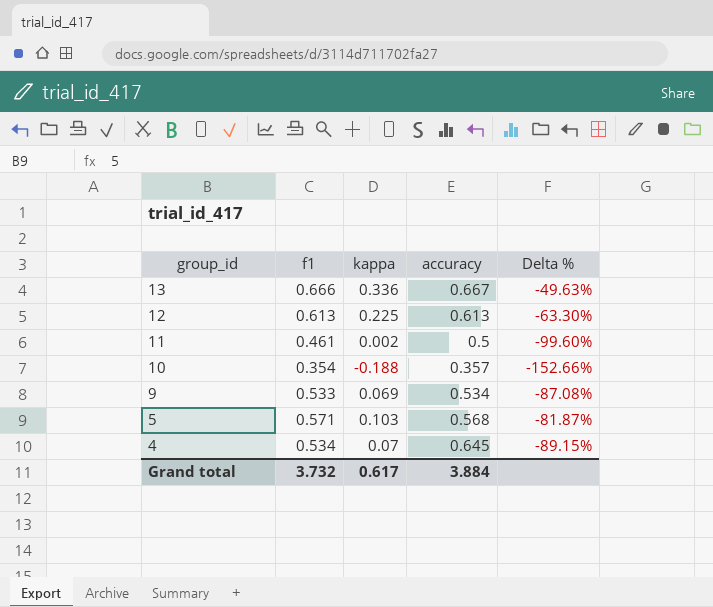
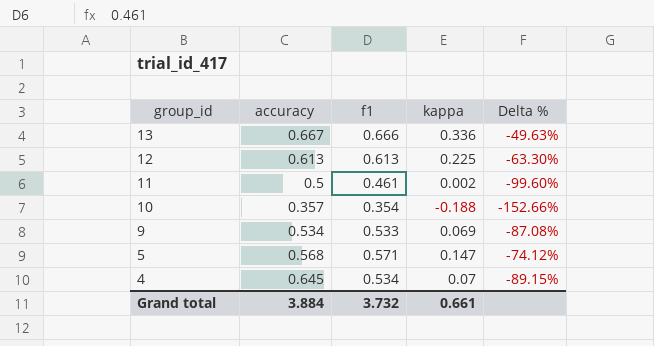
column accuracy | position: 4 -> 2
5 | kappa: 0.103 -> 0.147
5 | Delta %: -81.87% -> -74.12%
Grand total | kappa: 0.617 -> 0.661

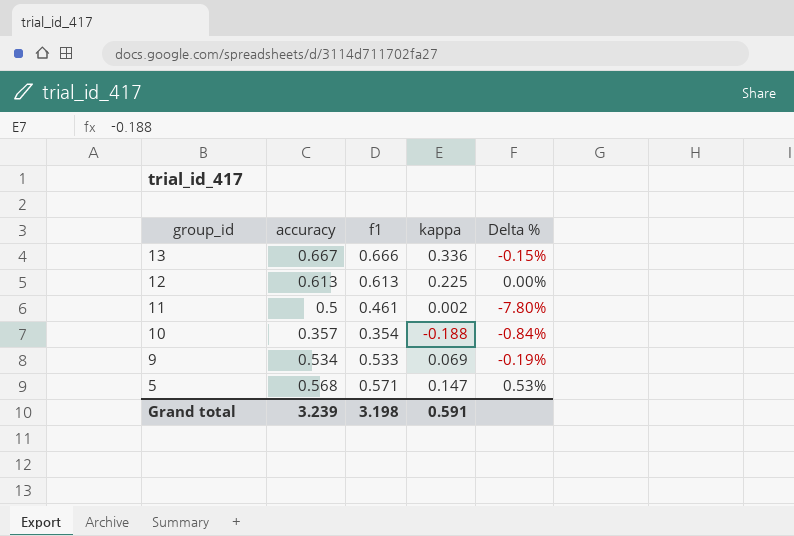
column Delta % | formula: ([kappa] - [accuracy]) / [accuracy] -> ([f1] - [accuracy]) / [accuracy]
row 4: 0.645 | 0.534 | 0.07 | -89.15% -> none
Grand total | accuracy: 3.884 -> 3.239
Grand total | f1: 3.732 -> 3.198
Grand total | kappa: 0.661 -> 0.591

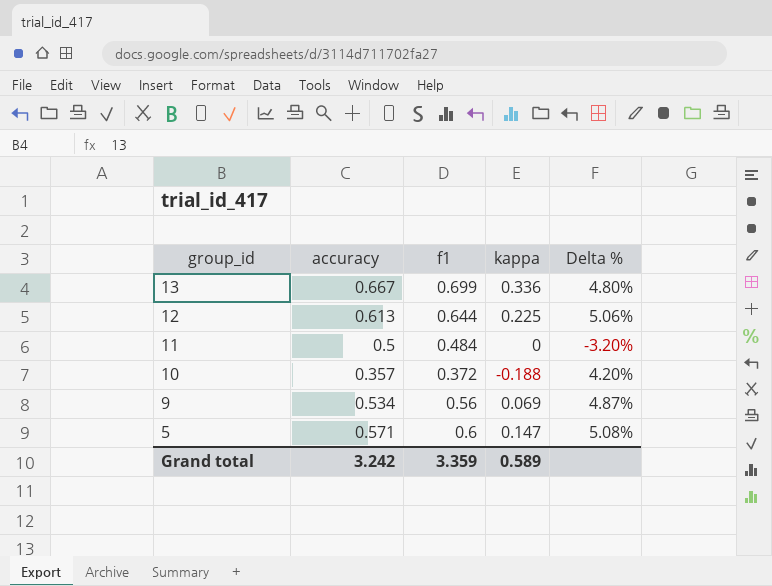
13 | f1: 0.666 -> 0.699
13 | Delta %: -0.15% -> 4.80%
12 | f1: 0.613 -> 0.644
12 | Delta %: 0.00% -> 5.06%
11 | f1: 0.461 -> 0.484
11 | kappa: 0.002 -> 0
11 | Delta %: -7.80% -> -3.20%
10 | f1: 0.354 -> 0.372
10 | Delta %: -0.84% -> 4.20%
9 | f1: 0.533 -> 0.56
9 | Delta %: -0.19% -> 4.87%
5 | accuracy: 0.568 -> 0.571
5 | f1: 0.571 -> 0.6
5 | Delta %: 0.53% -> 5.08%
Grand total | accuracy: 3.239 -> 3.242
Grand total | f1: 3.198 -> 3.359
Grand total | kappa: 0.591 -> 0.589

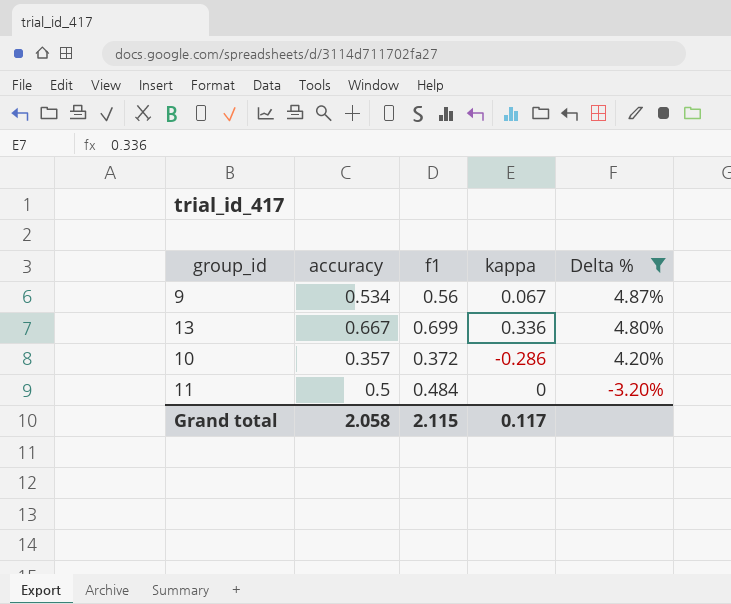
filter: none -> Delta % <= 4.87%
row order: group_id descending -> Delta % descending
9 | kappa: 0.069 -> 0.067
10 | kappa: -0.188 -> -0.286
Grand total | accuracy: 3.242 -> 2.058
Grand total | f1: 3.359 -> 2.115
Grand total | kappa: 0.589 -> 0.117

